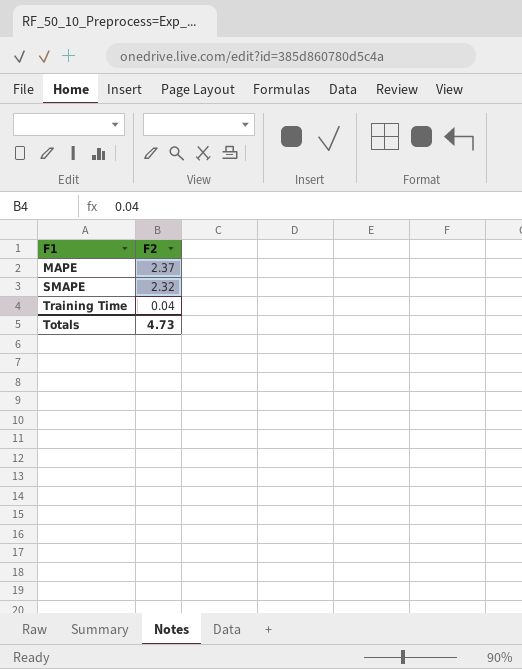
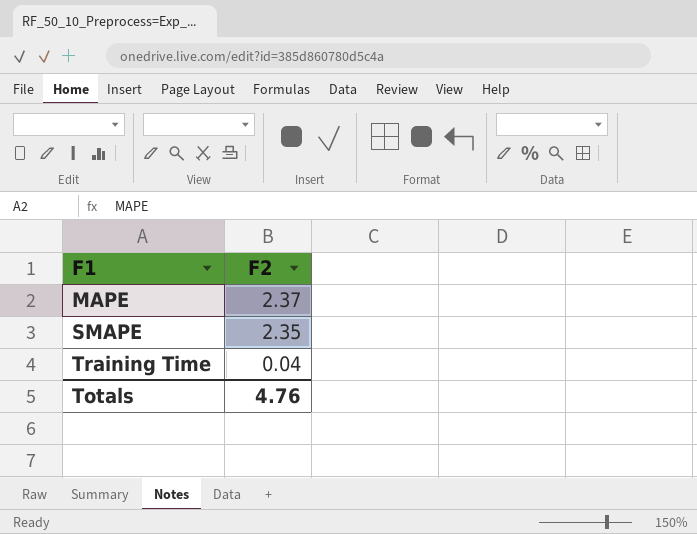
SMAPE | F2: 2.32 -> 2.35
Totals | F2: 4.73 -> 4.76

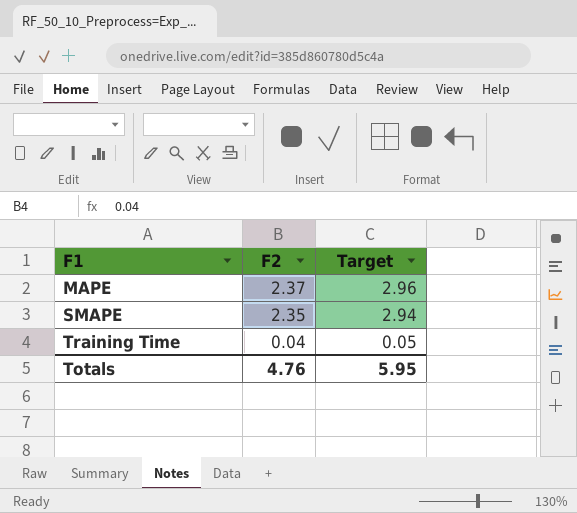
column Target | formula: none -> [F2] * 1.25

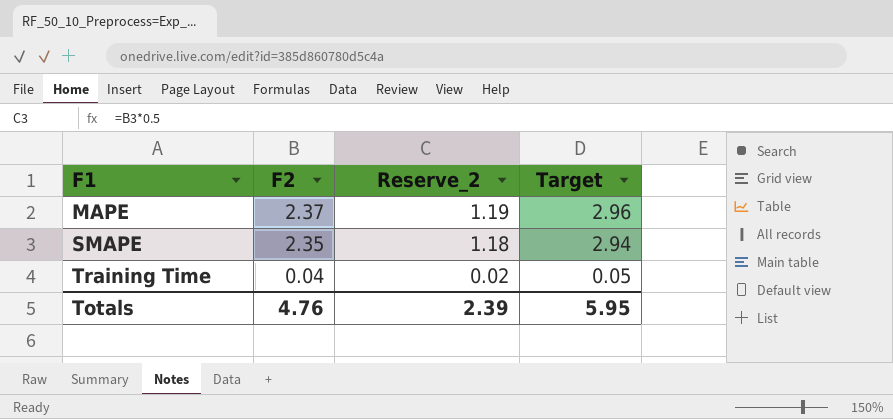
column Reserve_2 | formula: none -> [F2] * 0.5

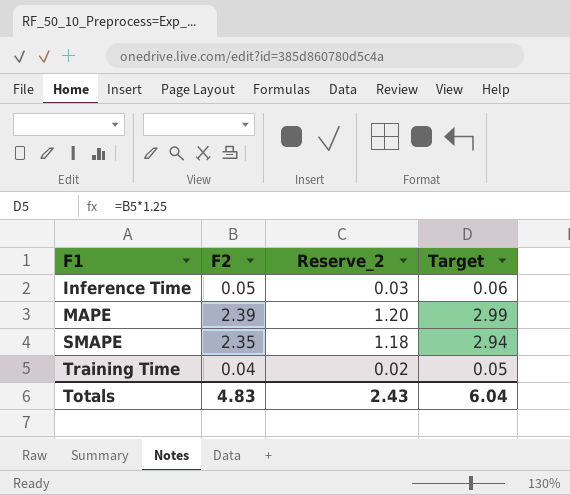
row Inference Time: none -> 0.05 | 0.03 | 0.06
MAPE | F2: 2.37 -> 2.39
MAPE | Reserve_2: 1.19 -> 1.20
MAPE | Target: 2.96 -> 2.99
Totals | F2: 4.76 -> 4.83
Totals | Reserve_2: 2.39 -> 2.43
Totals | Target: 5.95 -> 6.04

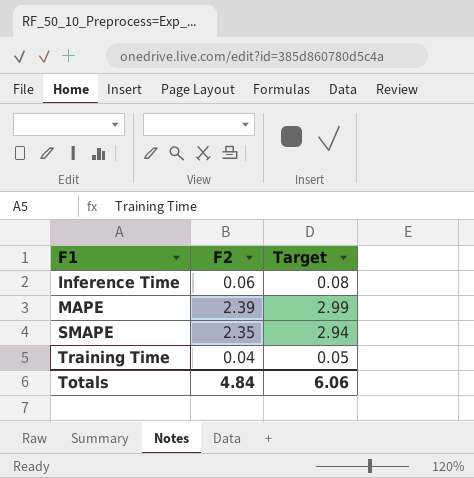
column Reserve_2 | formula: [F2] * 0.5 -> none
Inference Time | F2: 0.05 -> 0.06
Inference Time | Target: 0.06 -> 0.08
Totals | F2: 4.83 -> 4.84
Totals | Target: 6.04 -> 6.06

